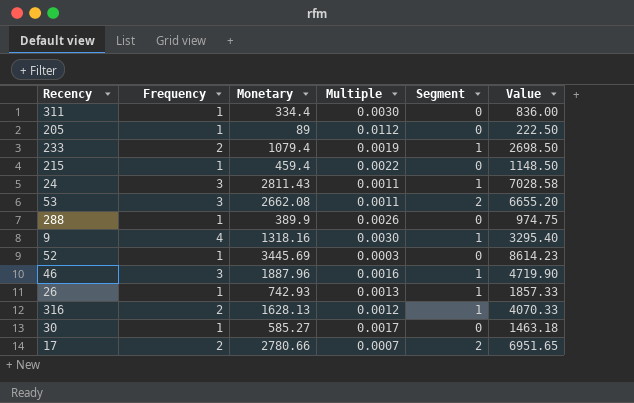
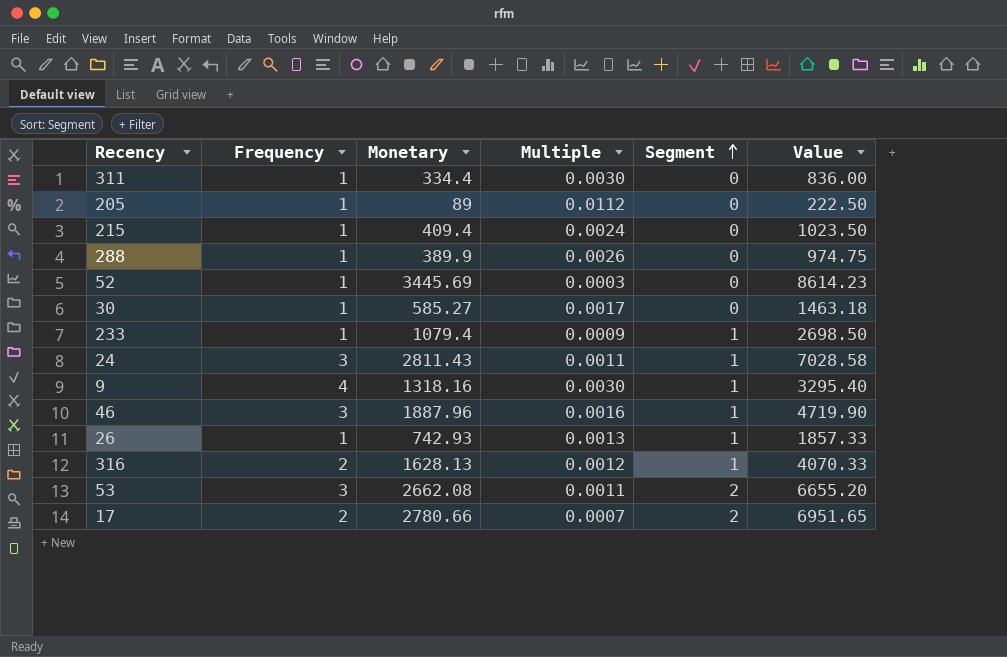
row order: none -> Segment ascending
215 | Monetary: 459.4 -> 409.4
215 | Multiple: 0.0022 -> 0.0024
215 | Value: 1148.50 -> 1023.50
233 | Frequency: 2 -> 1
233 | Multiple: 0.0019 -> 0.0009

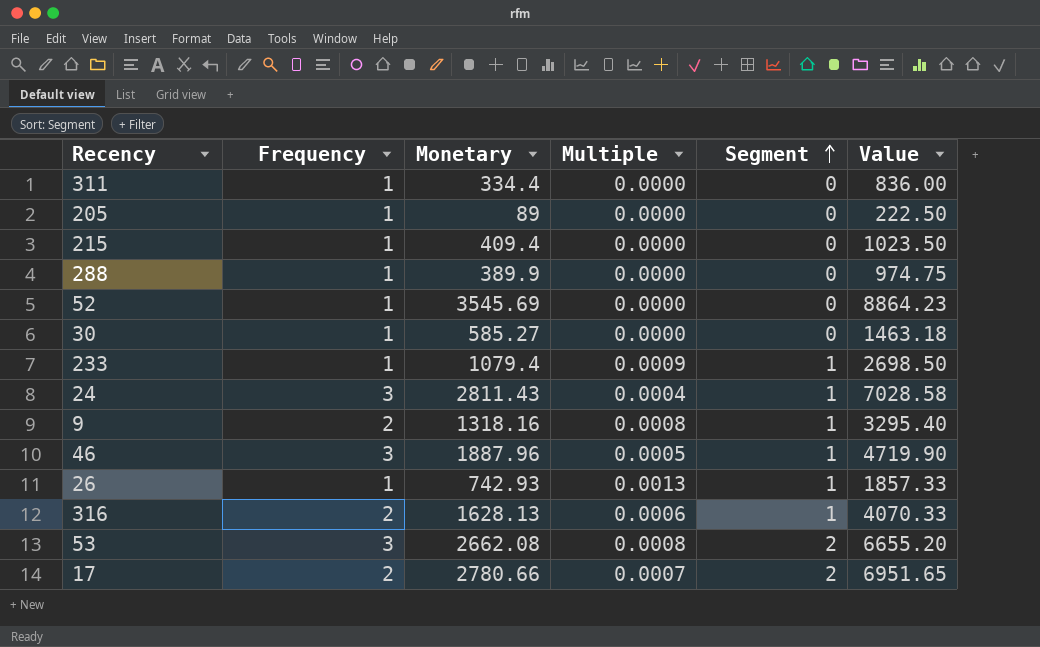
column Multiple | formula: [Frequency] / [Monetary] -> [Segment] / [Monetary]
52 | Monetary: 3445.69 -> 3545.69
52 | Value: 8614.23 -> 8864.23
9 | Frequency: 4 -> 2

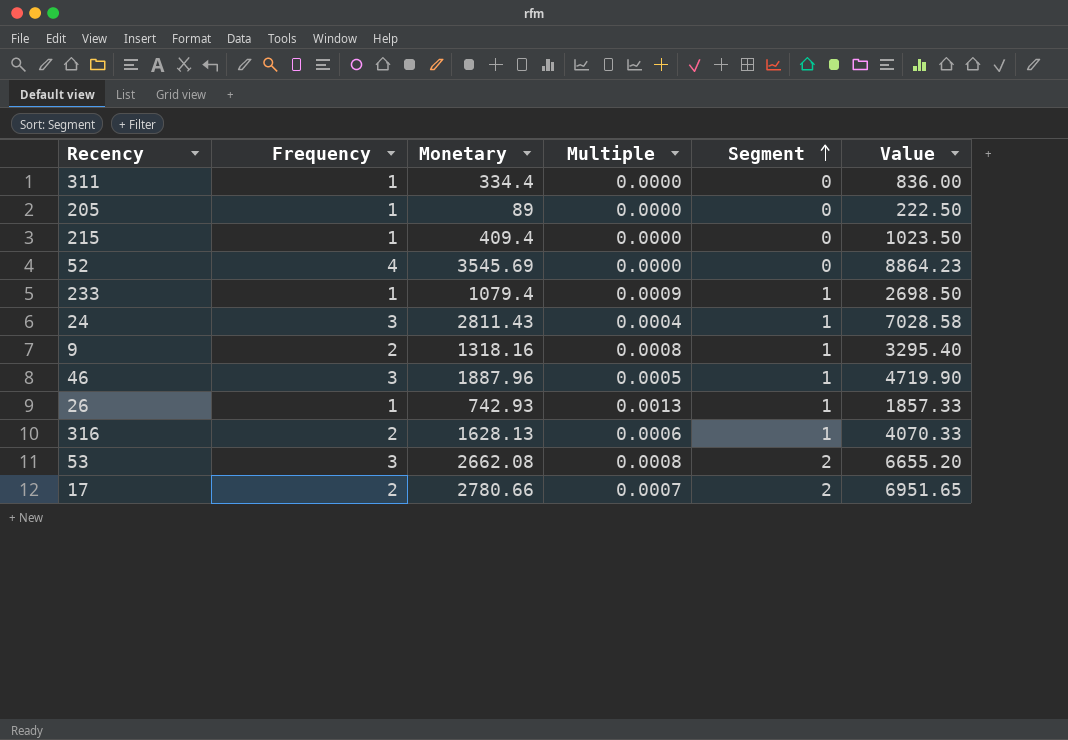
row 288: 1 | 389.9 | 0.0000 | 0 | 974.75 -> none
row 30: 1 | 585.27 | 0.0000 | 0 | 1463.18 -> none
52 | Frequency: 1 -> 4

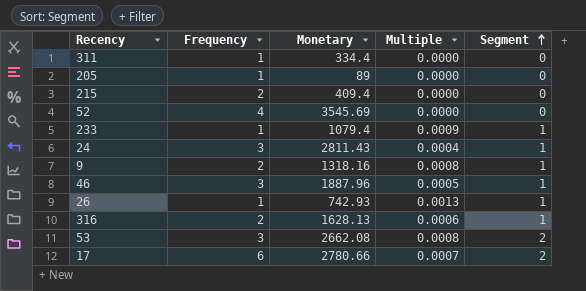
column Value | formula: [Monetary] * 2.5 -> none
215 | Frequency: 1 -> 2
17 | Frequency: 2 -> 6

